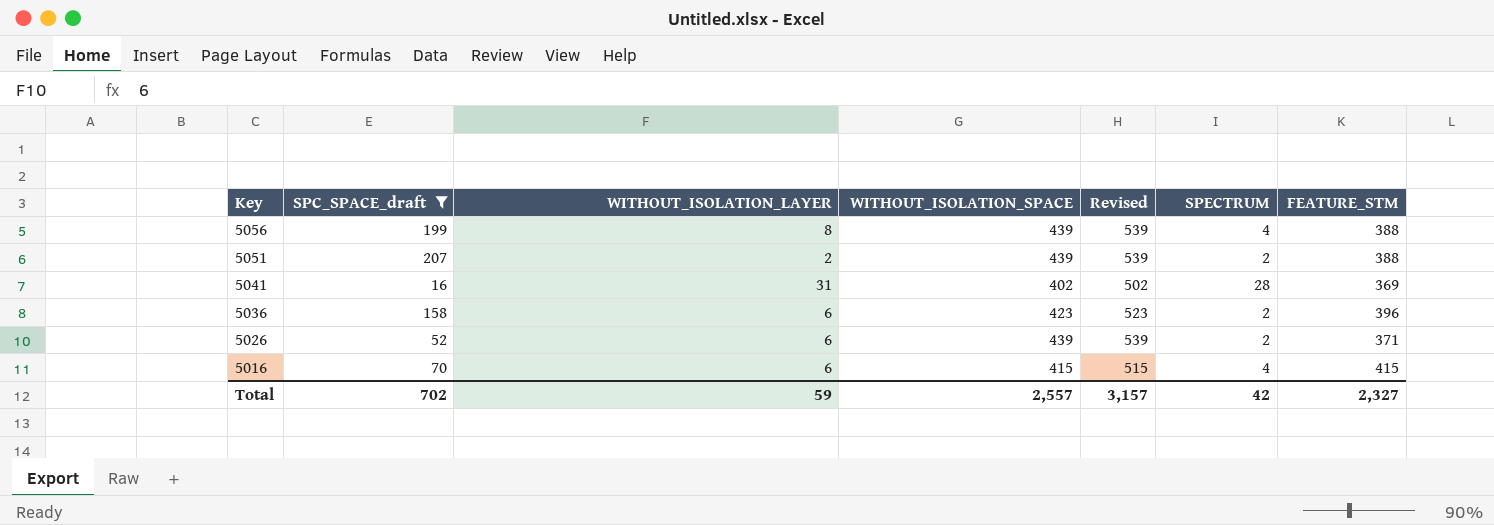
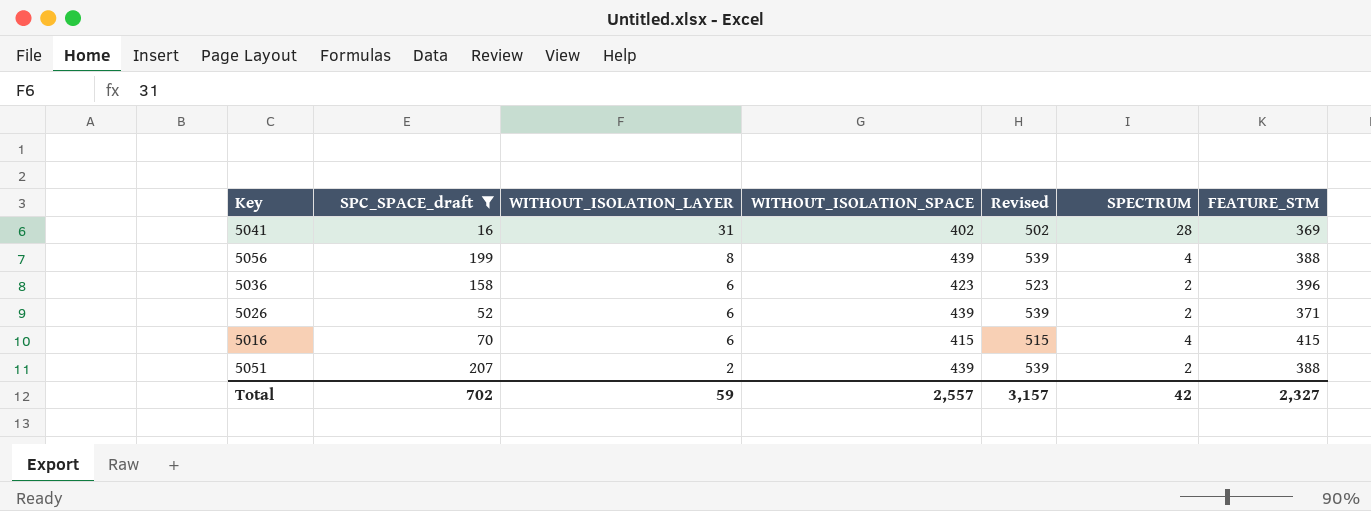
row order: Key descending -> WITHOUT_ISOLATION_LAYER descending

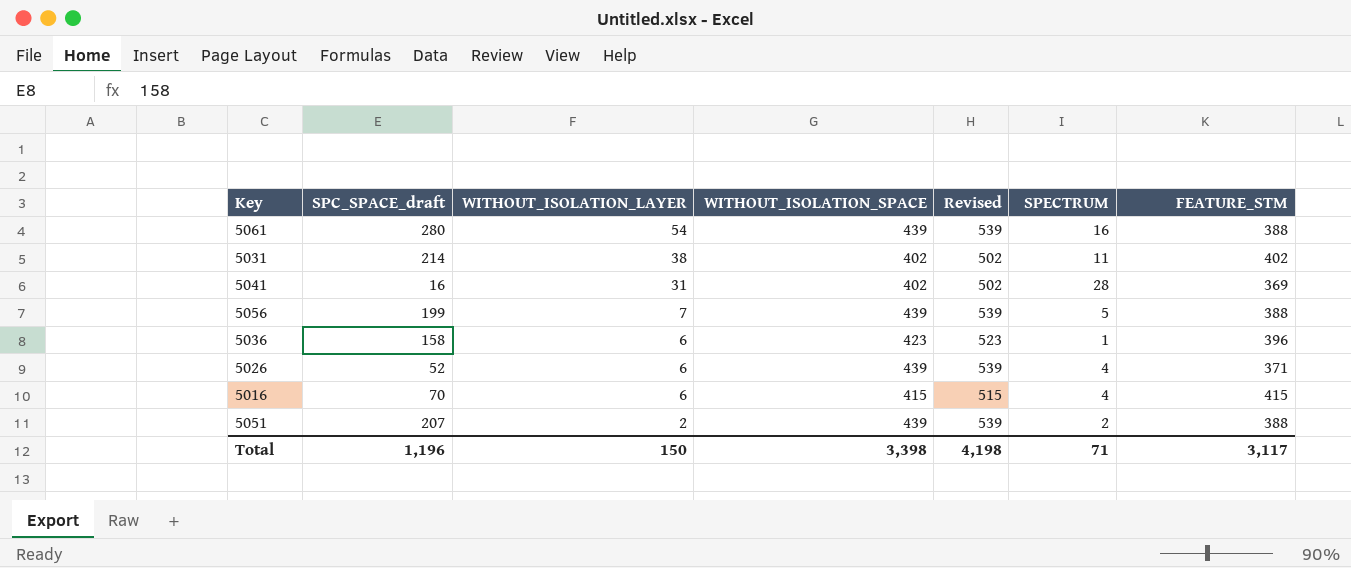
filter: SPC_SPACE_draft <= 207 -> none
5056 | WITHOUT_ISOLATION_LAYER: 8 -> 7
5056 | SPECTRUM: 4 -> 5
5036 | SPECTRUM: 2 -> 1
5026 | SPECTRUM: 2 -> 4
Total | SPC_SPACE_draft: 702 -> 1,196
Total | WITHOUT_ISOLATION_LAYER: 59 -> 150
Total | WITHOUT_ISOLATION_SPACE: 2,557 -> 3,398
Total | Revised: 3,157 -> 4,198
Total | SPECTRUM: 42 -> 71
Total | FEATURE_STM: 2,327 -> 3,117

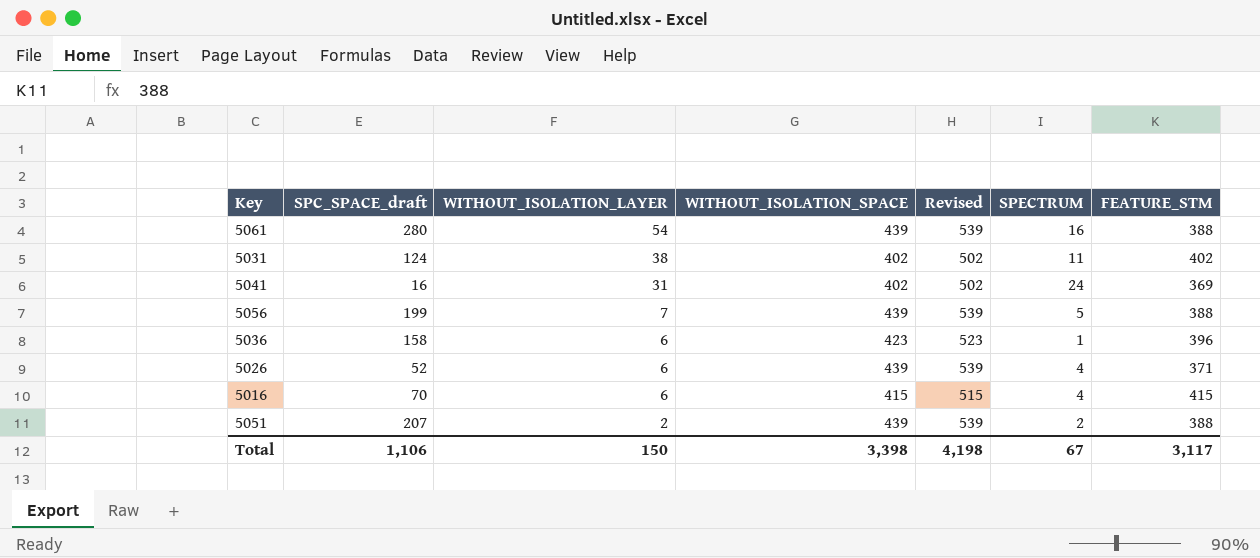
5031 | SPC_SPACE_draft: 214 -> 124
5041 | SPECTRUM: 28 -> 24
Total | SPC_SPACE_draft: 1,196 -> 1,106
Total | SPECTRUM: 71 -> 67

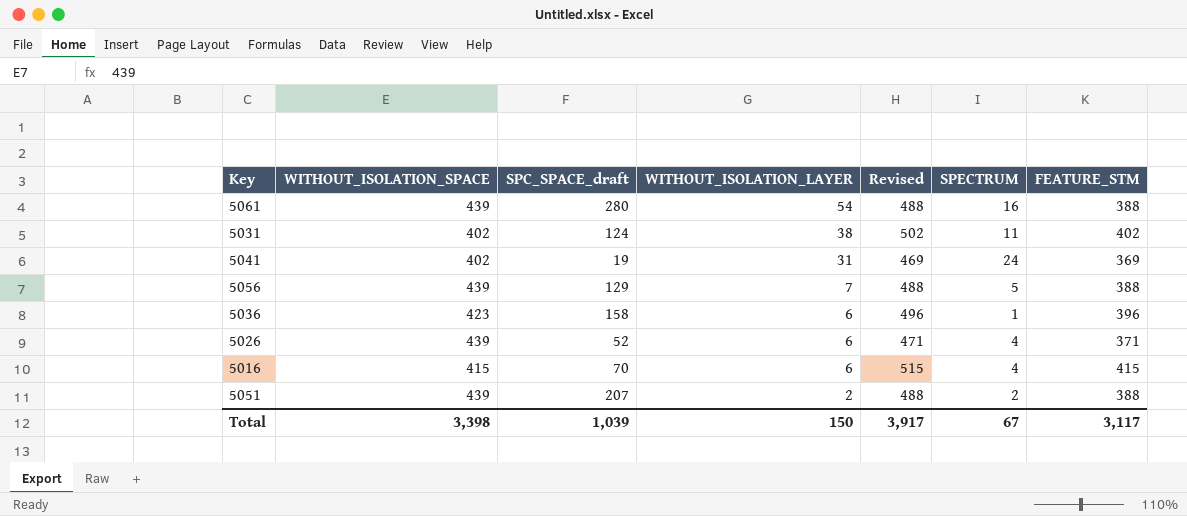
column WITHOUT_ISOLATION_SPACE | position: 4 -> 2
column Revised | formula: [WITHOUT_ISOLATION_SPACE] + 100 -> [FEATURE_STM] + 100
5041 | SPC_SPACE_draft: 16 -> 19
5056 | SPC_SPACE_draft: 199 -> 129
Total | SPC_SPACE_draft: 1,106 -> 1,039
Total | Revised: 4,198 -> 3,917

